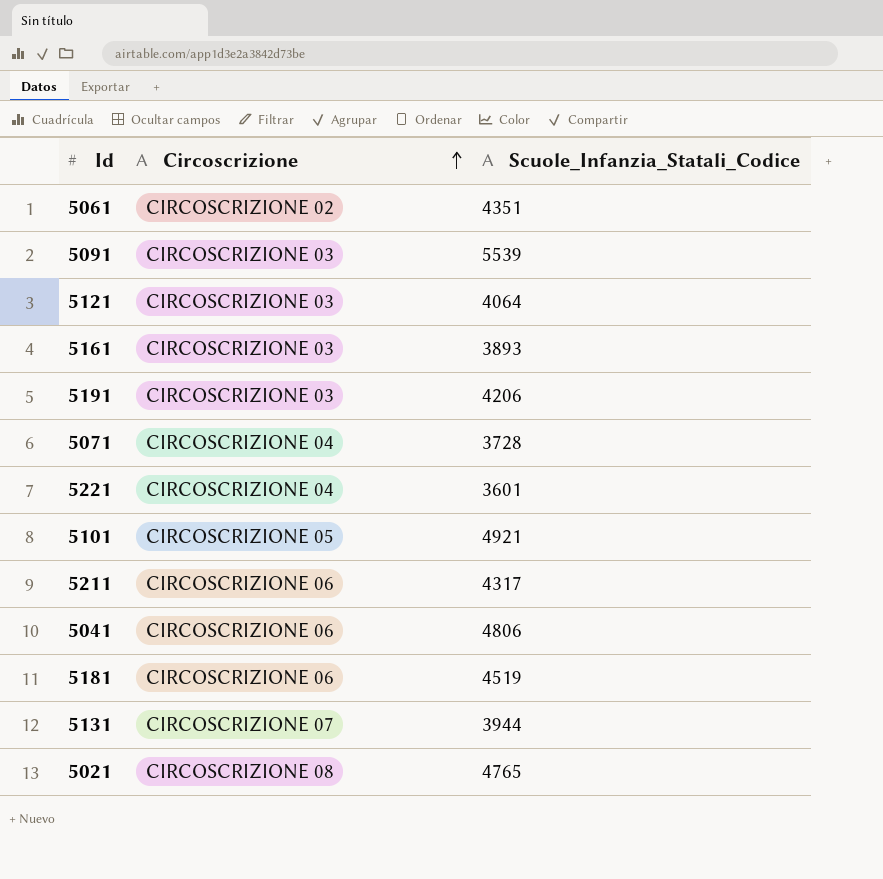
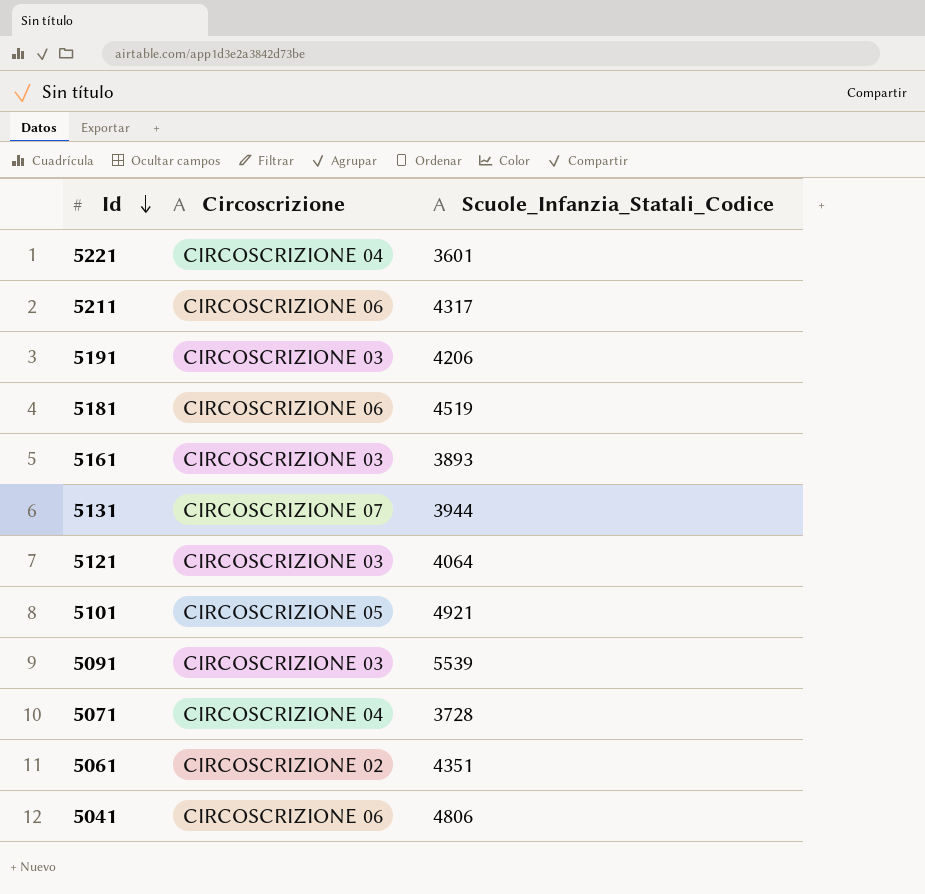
row order: Circoscrizione ascending -> Id descending
row 5021: CIRCOSCRIZIONE 08 | 4765 -> none

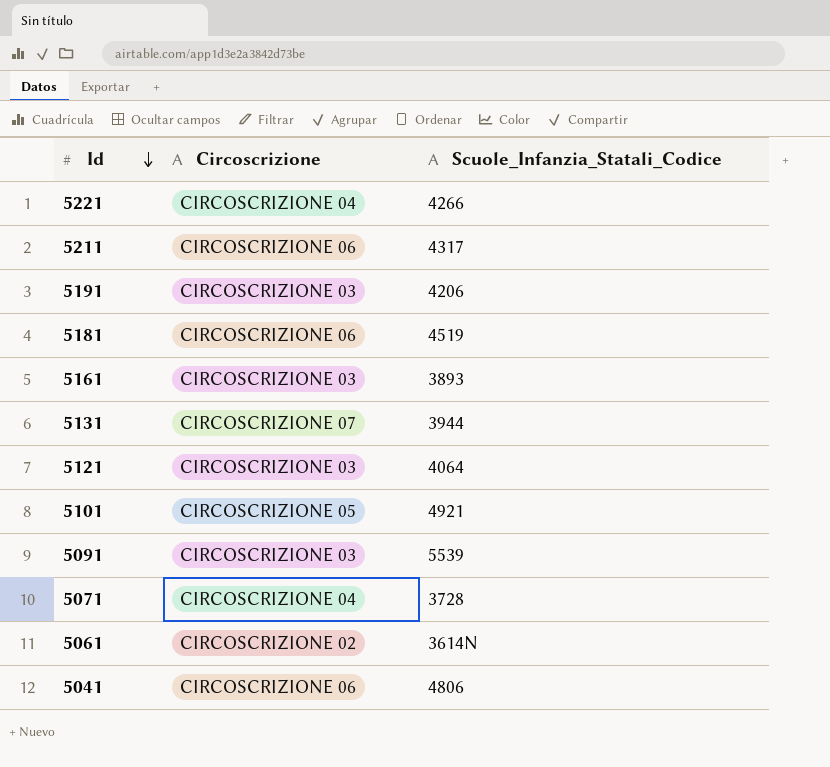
5221 | Scuole_Infanzia_Statali_Codice: 3601 -> 4266
5061 | Scuole_Infanzia_Statali_Codice: 4351 -> 3614N

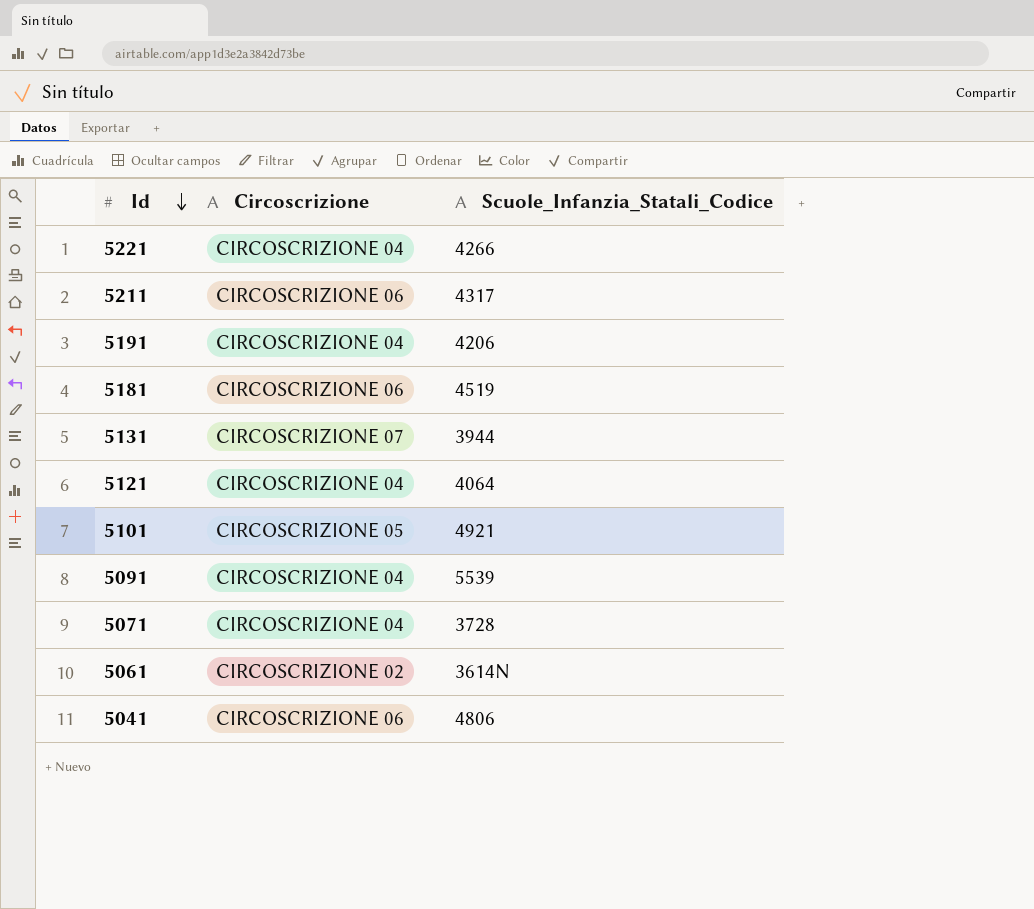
row 5161: CIRCOSCRIZIONE 03 | 3893 -> none
5191 | Circoscrizione: CIRCOSCRIZIONE 03 -> CIRCOSCRIZIONE 04
5121 | Circoscrizione: CIRCOSCRIZIONE 03 -> CIRCOSCRIZIONE 04
5091 | Circoscrizione: CIRCOSCRIZIONE 03 -> CIRCOSCRIZIONE 04

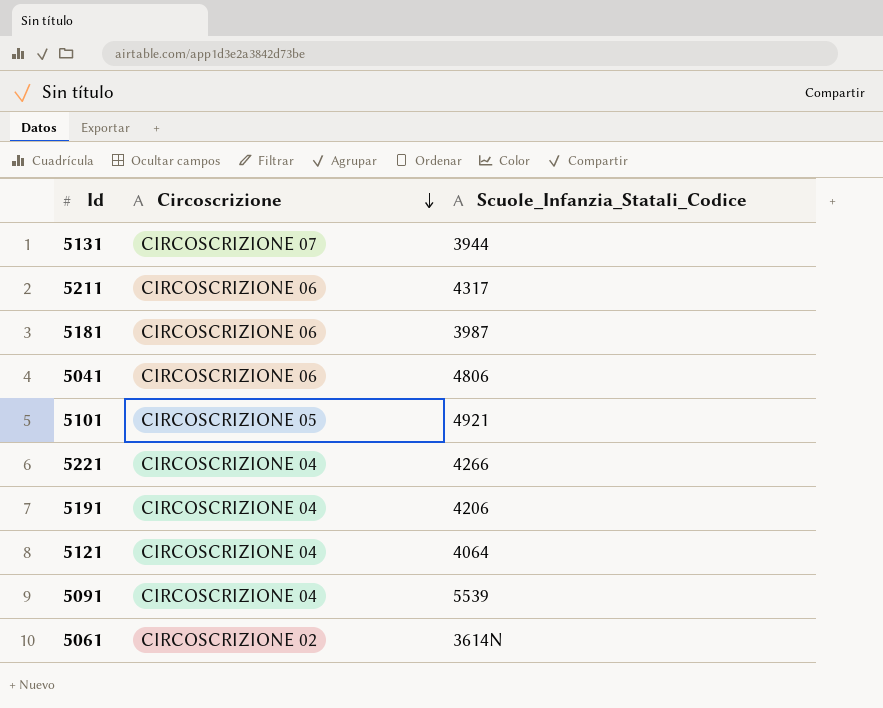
row order: Id descending -> Circoscrizione descending
row 5071: CIRCOSCRIZIONE 04 | 3728 -> none
5181 | Scuole_Infanzia_Statali_Codice: 4519 -> 3987

